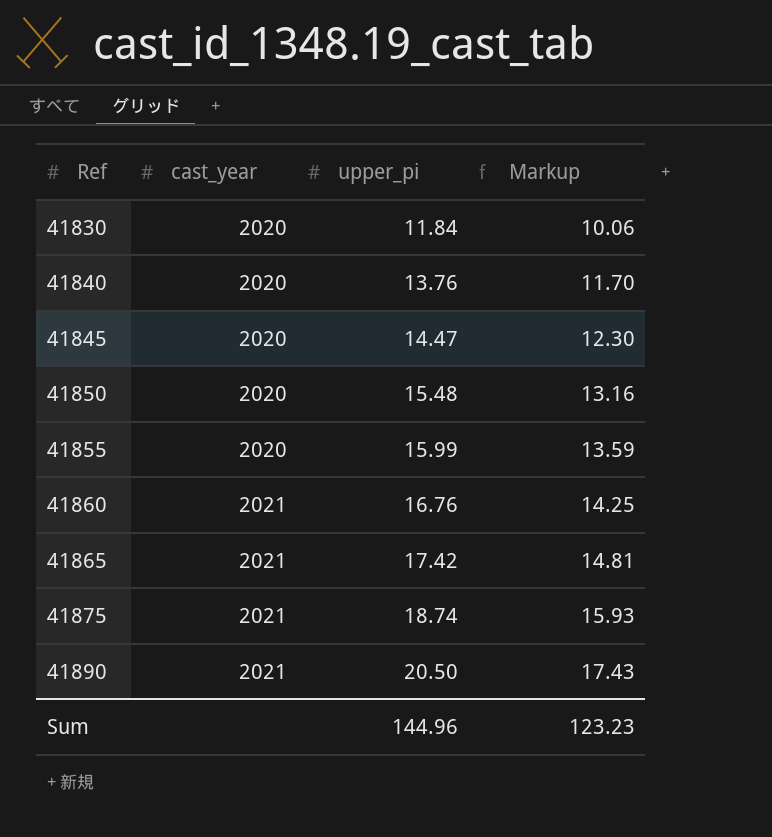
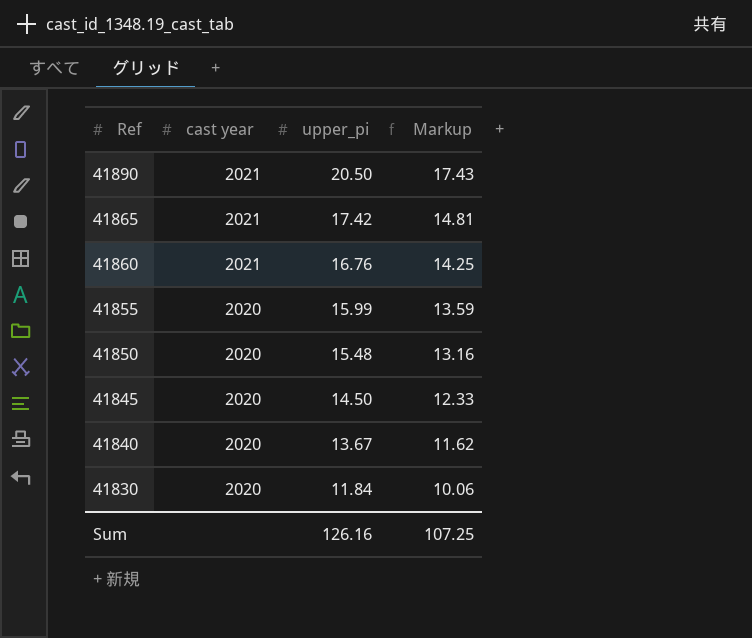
row order: Ref ascending -> Ref descending
column name: cast_year -> cast year
row 41875: 2021 | 18.74 | 15.93 -> none
41845 | upper_pi: 14.47 -> 14.50
41845 | Markup: 12.30 -> 12.33
41840 | upper_pi: 13.76 -> 13.67
41840 | Markup: 11.70 -> 11.62
Sum | upper_pi: 144.96 -> 126.16
Sum | Markup: 123.23 -> 107.25

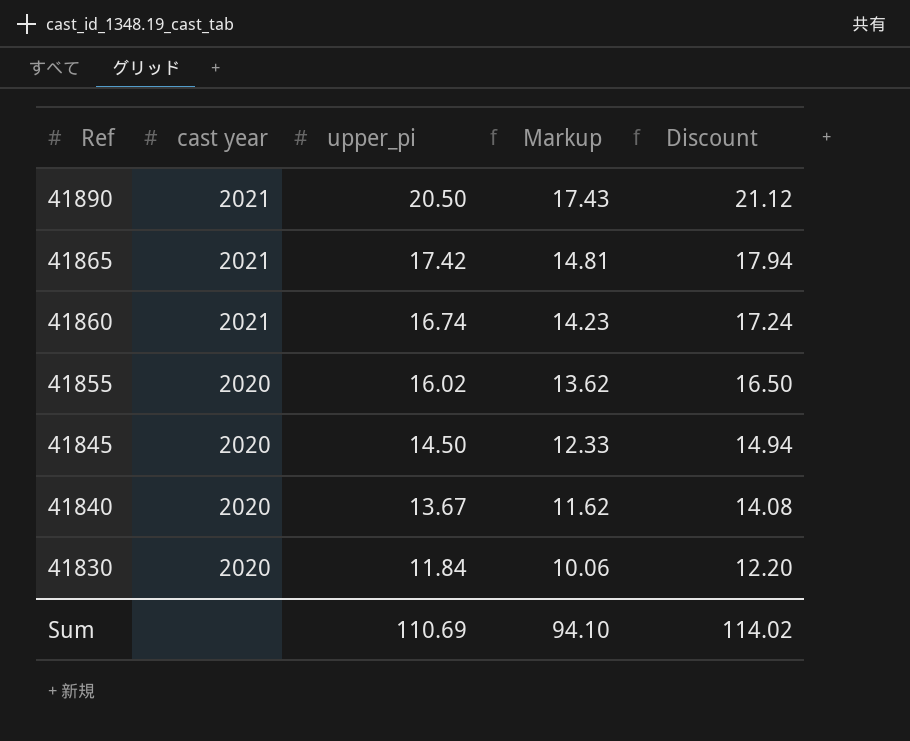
column Discount | formula: none -> [upper_pi] * 1.03
row 41850: 2020 | 15.48 | 13.16 -> none
41860 | upper_pi: 16.76 -> 16.74
41860 | Markup: 14.25 -> 14.23
41855 | upper_pi: 15.99 -> 16.02
41855 | Markup: 13.59 -> 13.62
Sum | upper_pi: 126.16 -> 110.69
Sum | Markup: 107.25 -> 94.10

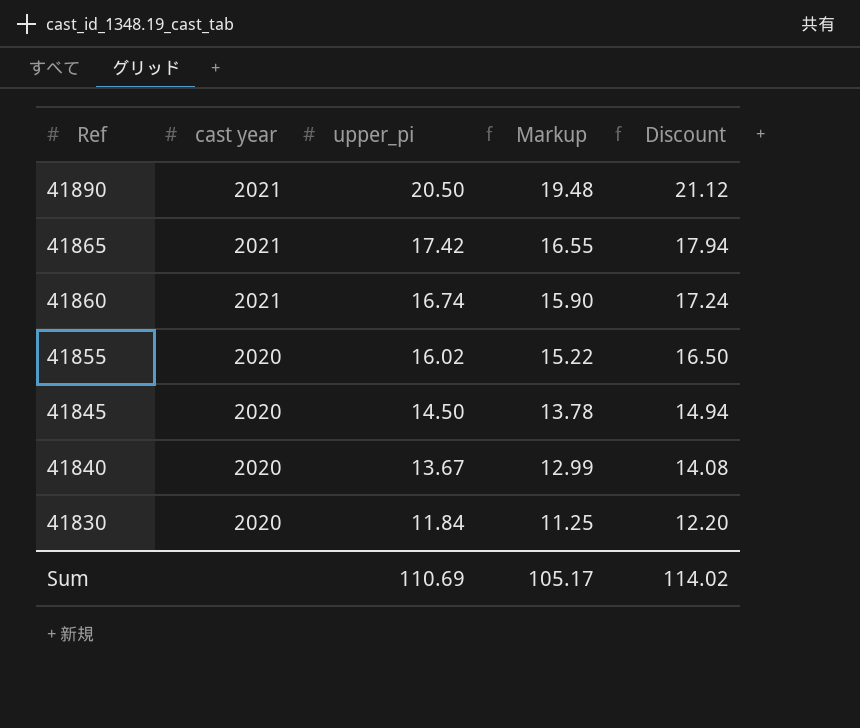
column Markup | formula: [upper_pi] * 0.85 -> [upper_pi] * 0.95
Sum | Markup: 94.10 -> 105.17

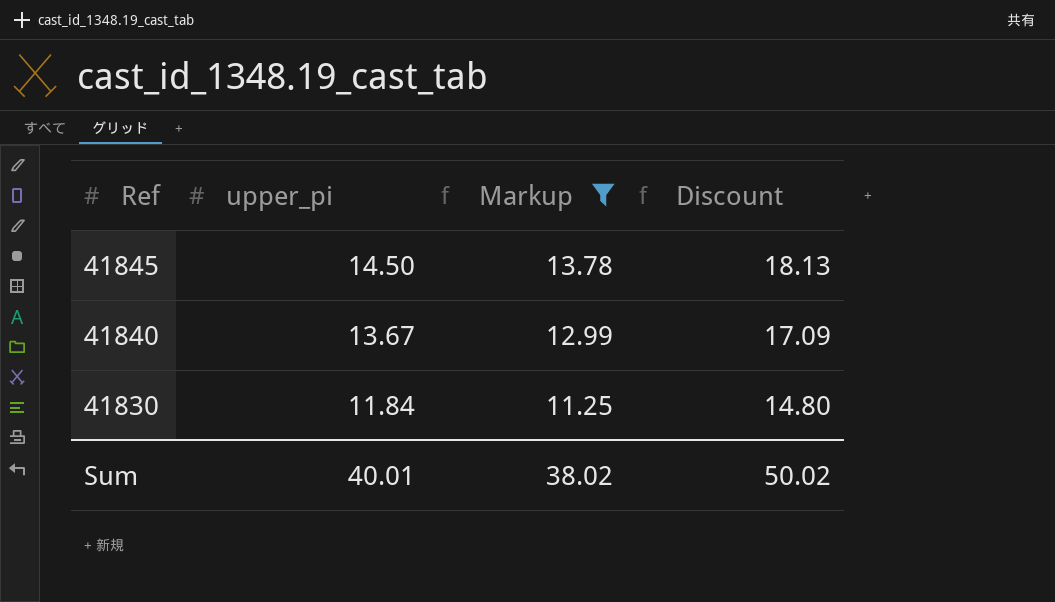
filter: none -> Markup <= 13.78
column cast year | position: 2 -> none
column Discount | formula: [upper_pi] * 1.03 -> [upper_pi] * 1.25
Sum | upper_pi: 110.69 -> 40.01
Sum | Markup: 105.17 -> 38.02
Sum | Discount: 114.02 -> 50.02

